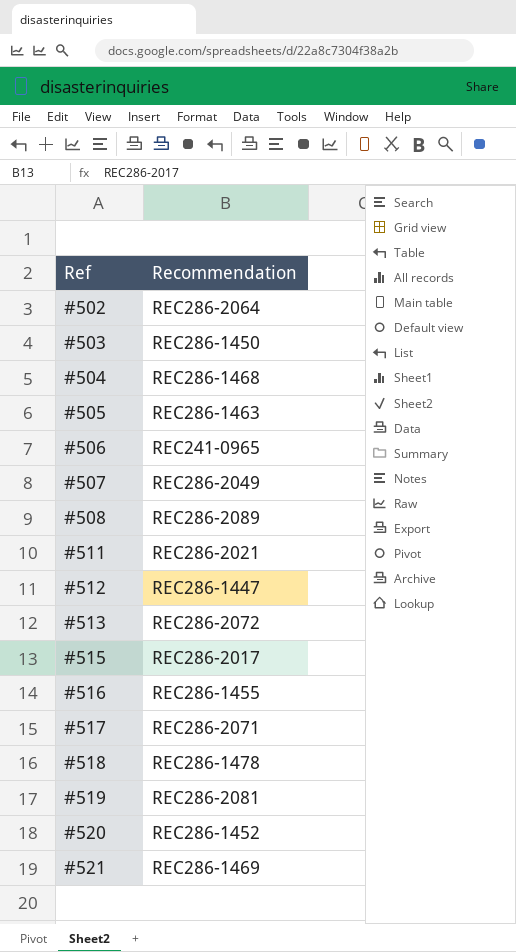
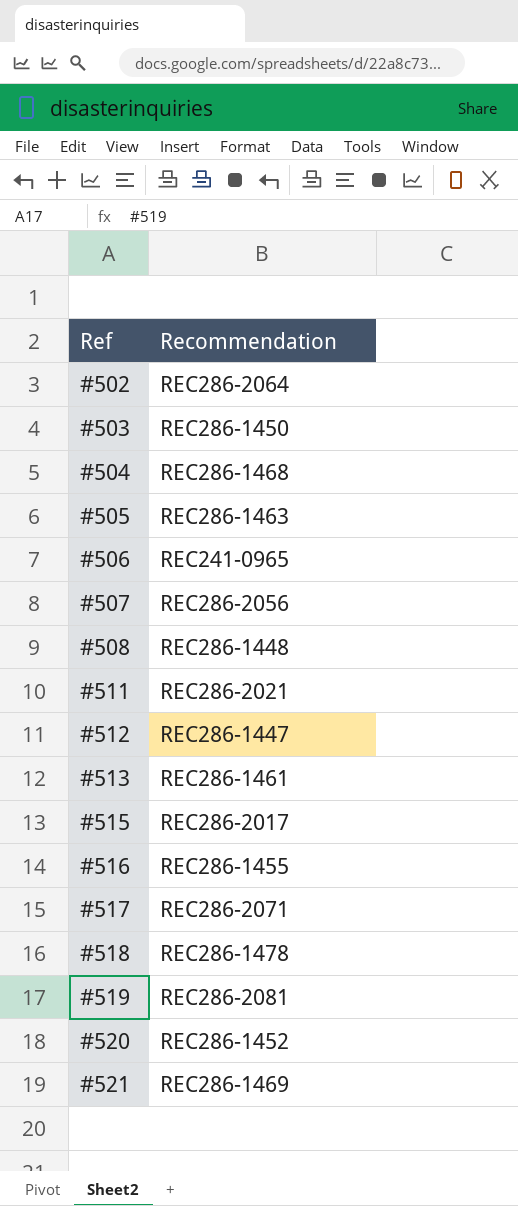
#507 | Recommendation: REC286-2049 -> REC286-2056
#508 | Recommendation: REC286-2089 -> REC286-1448
#513 | Recommendation: REC286-2072 -> REC286-1461

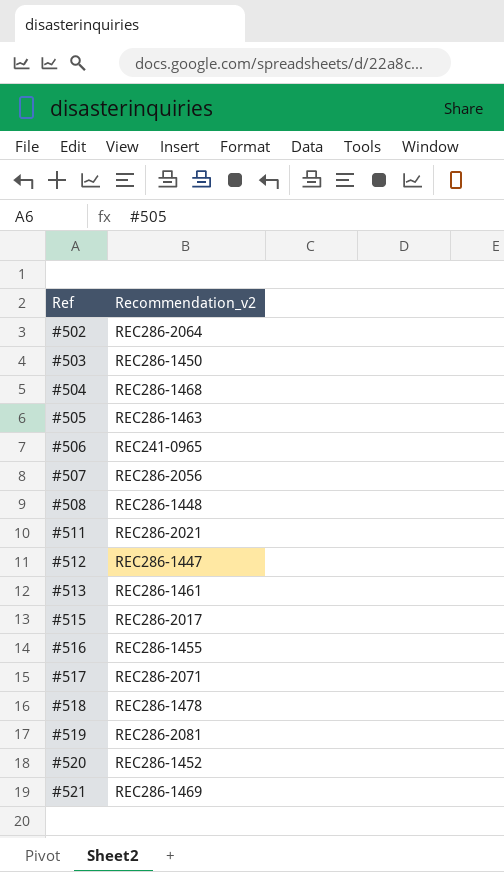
column name: Recommendation -> Recommendation_v2

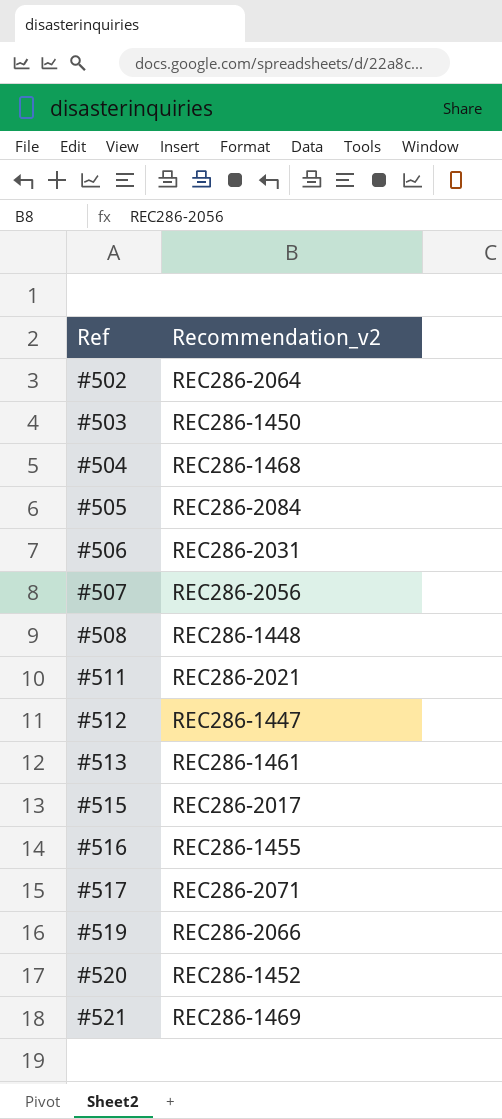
row #518: REC286-1478 -> none
#505 | Recommendation_v2: REC286-1463 -> REC286-2084
#506 | Recommendation_v2: REC241-0965 -> REC286-2031
#519 | Recommendation_v2: REC286-2081 -> REC286-2066

